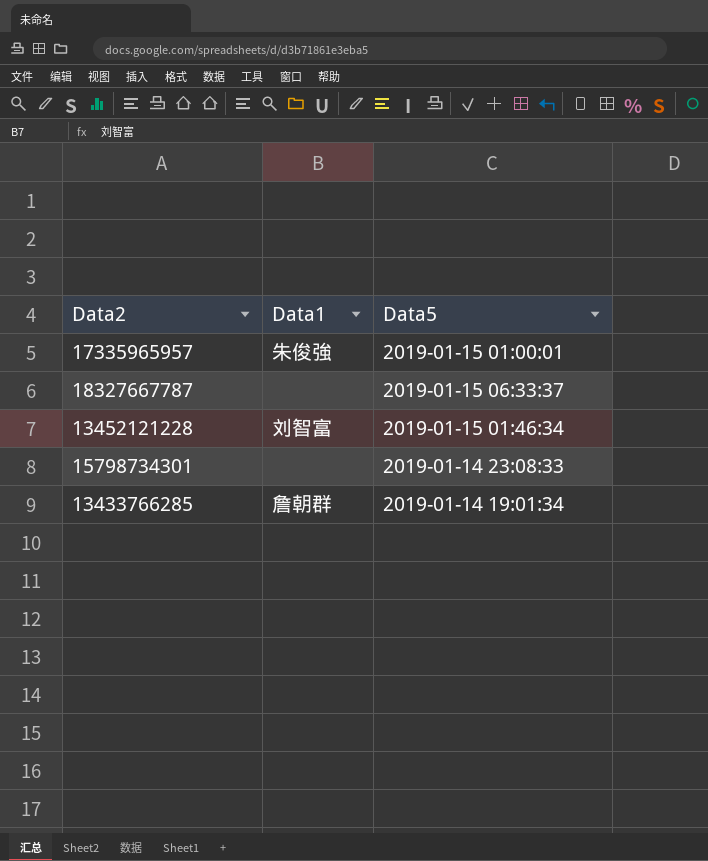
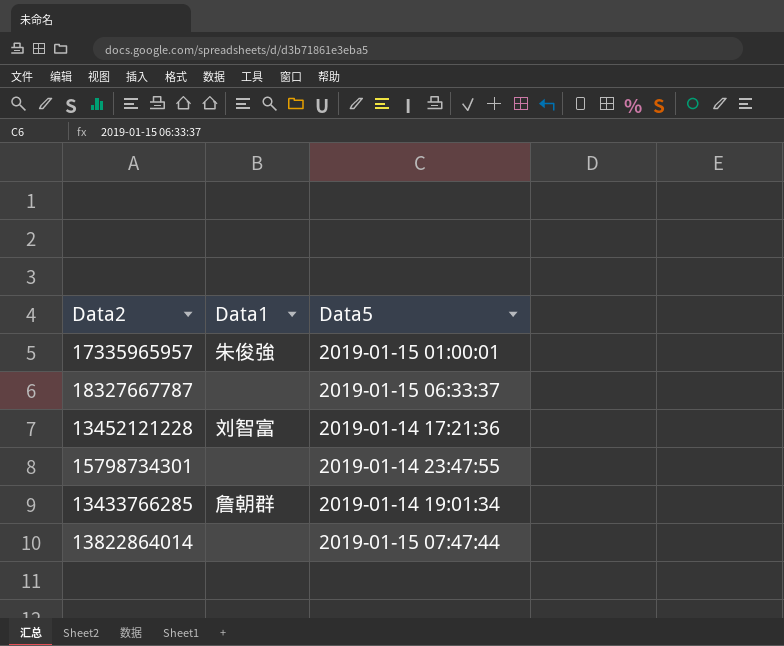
13452121228 | Data5: 2019-01-15 01:46:34 -> 2019-01-14 17:21:36
15798734301 | Data5: 2019-01-14 23:08:33 -> 2019-01-14 23:47:55
row 13822864014: none -> none | 2019-01-15 07:47:44

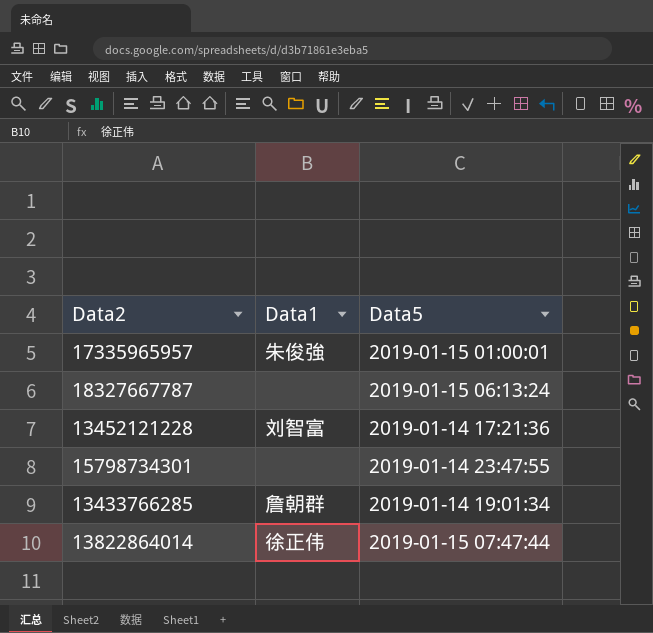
18327667787 | Data5: 2019-01-15 06:33:37 -> 2019-01-15 06:13:24
13822864014 | Data1: none -> 徐正伟

